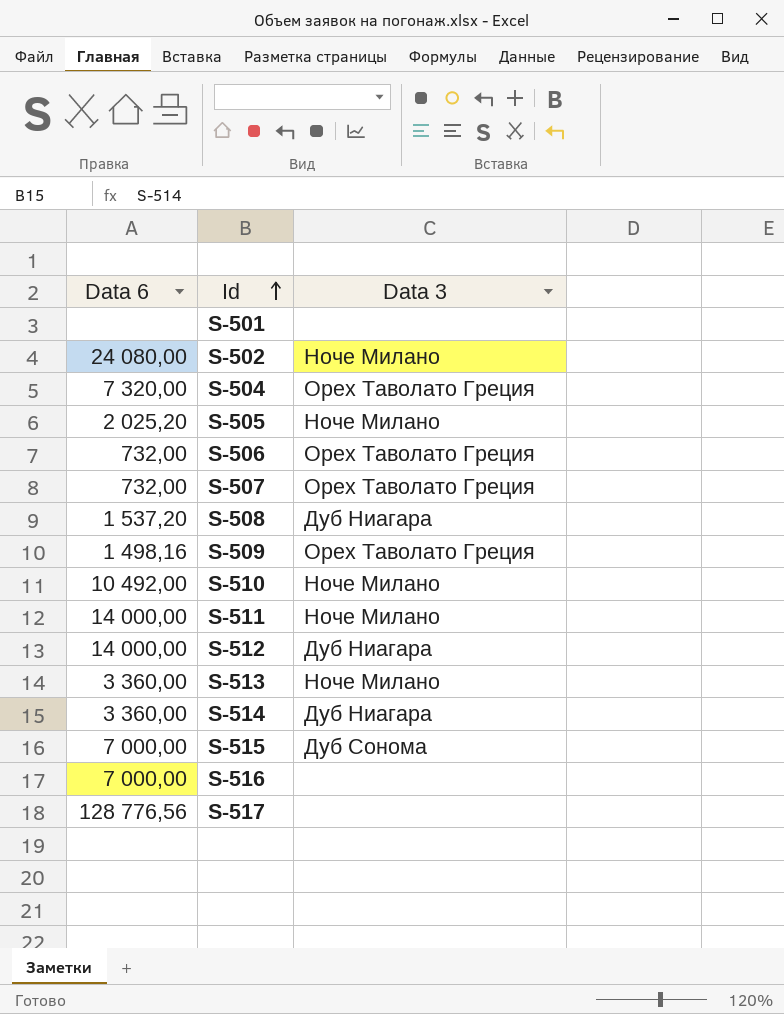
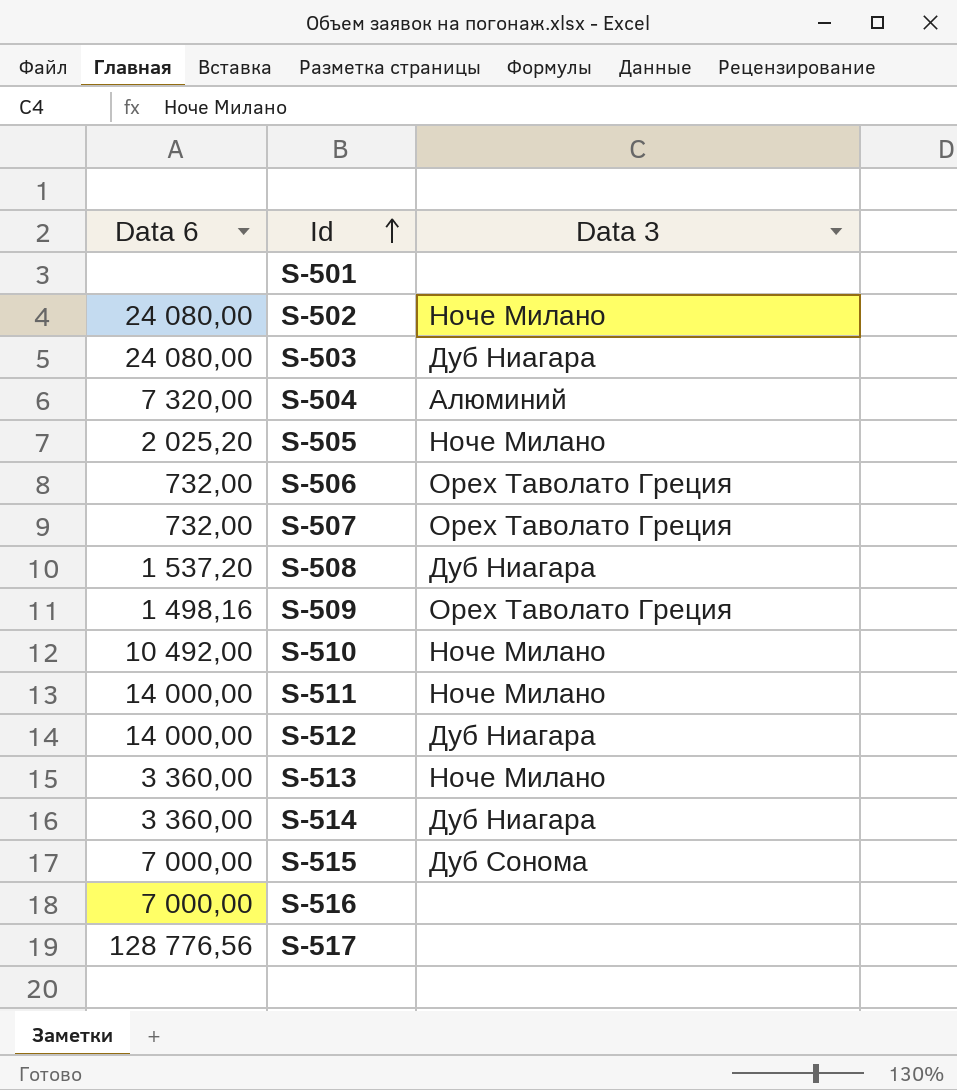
row S-503: none -> 24 080,00 | Дуб Ниагара
S-504 | Data 3: Орех Таволато Греция -> Алюминий

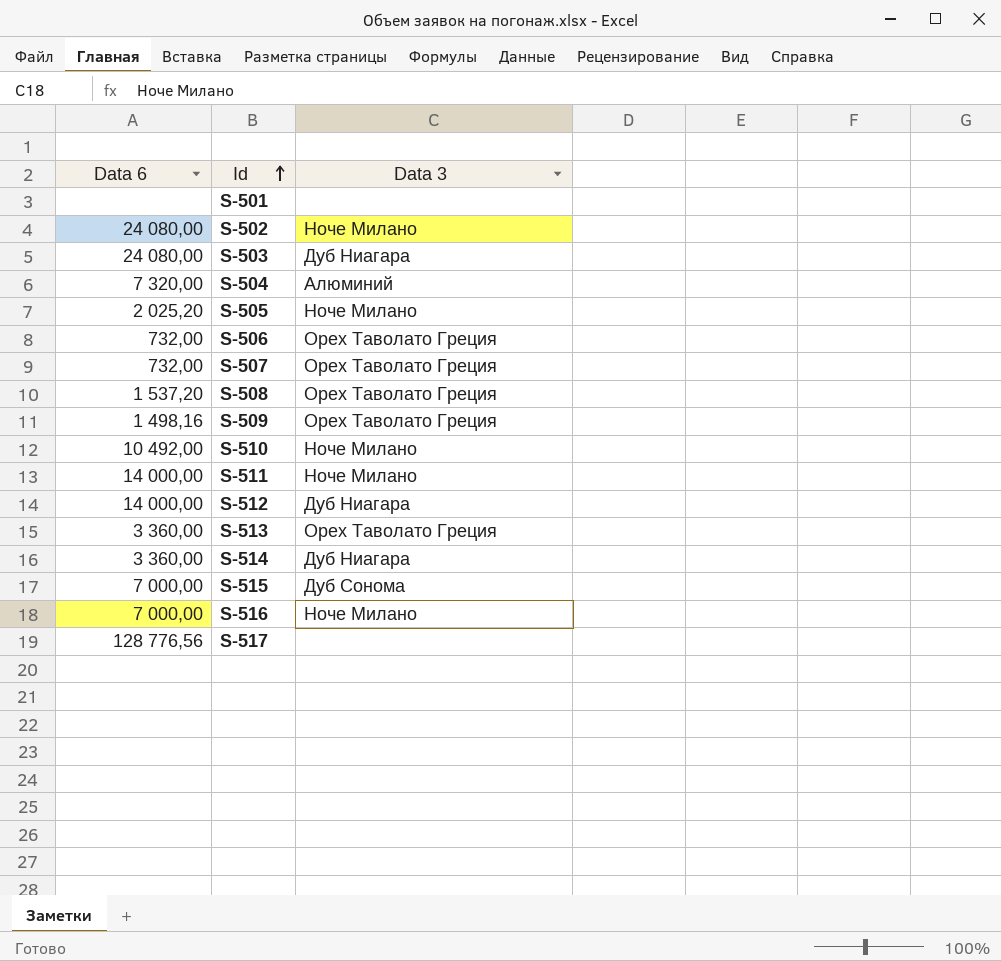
S-508 | Data 3: Дуб Ниагара -> Орех Таволато Греция
S-513 | Data 3: Ноче Милано -> Орех Таволато Греция
S-516 | Data 3: none -> Ноче Милано

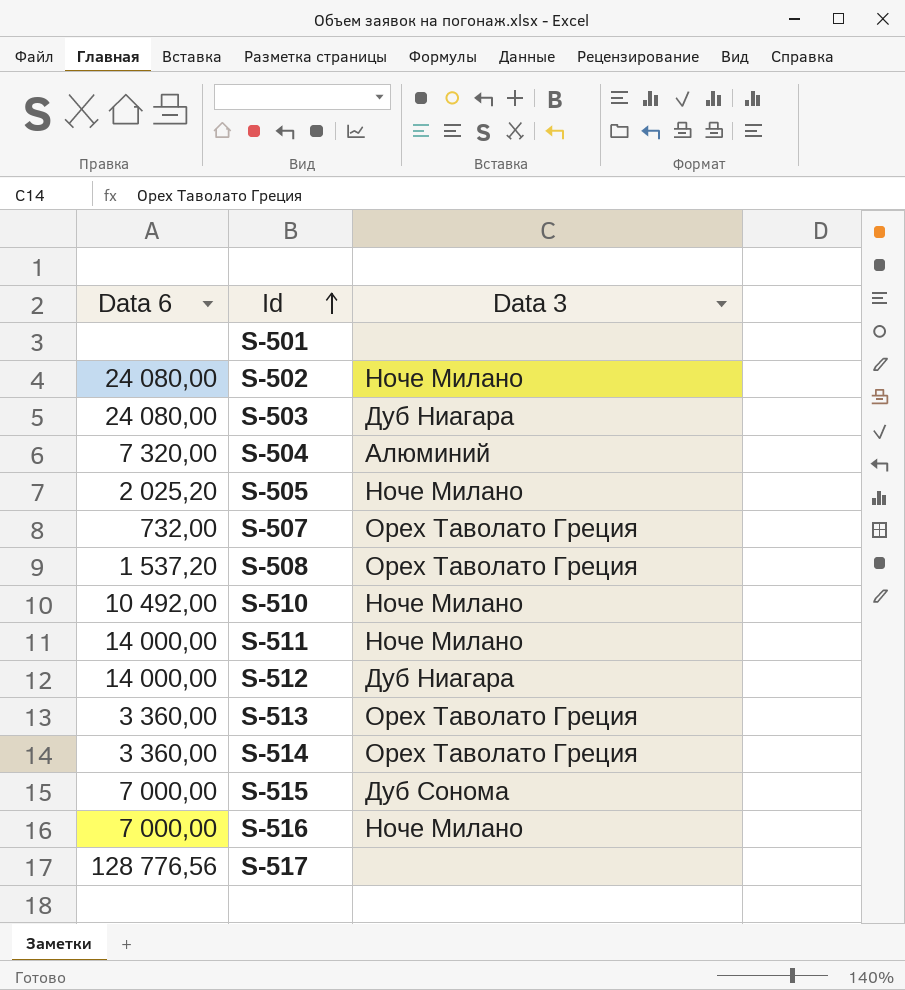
row S-506: 732,00 | Орех Таволато Греция -> none
row S-509: 1 498,16 | Орех Таволато Греция -> none
S-514 | Data 3: Дуб Ниагара -> Орех Таволато Греция

